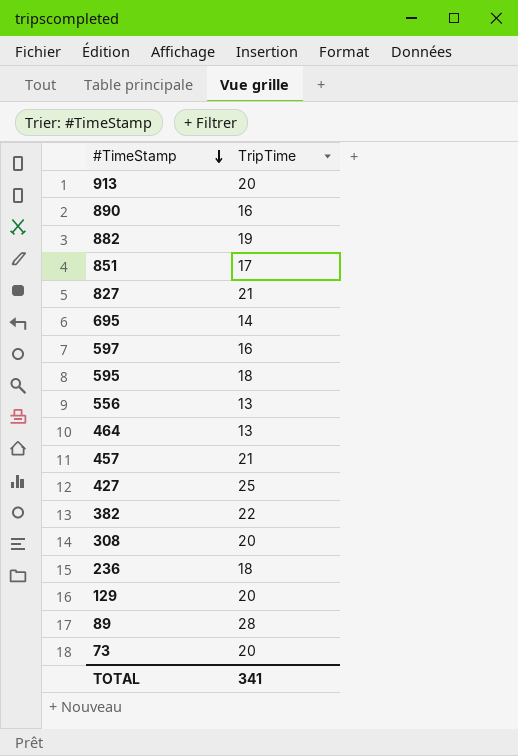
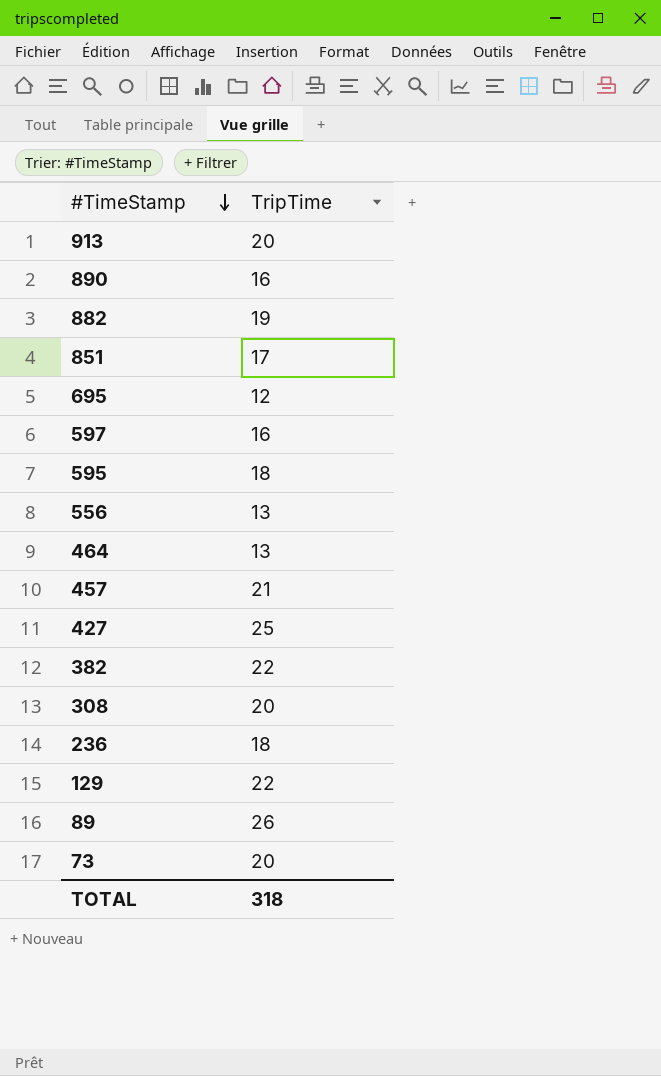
row 827: 21 -> none
695 | TripTime: 14 -> 12
129 | TripTime: 20 -> 22
89 | TripTime: 28 -> 26
TOTAL | TripTime: 341 -> 318

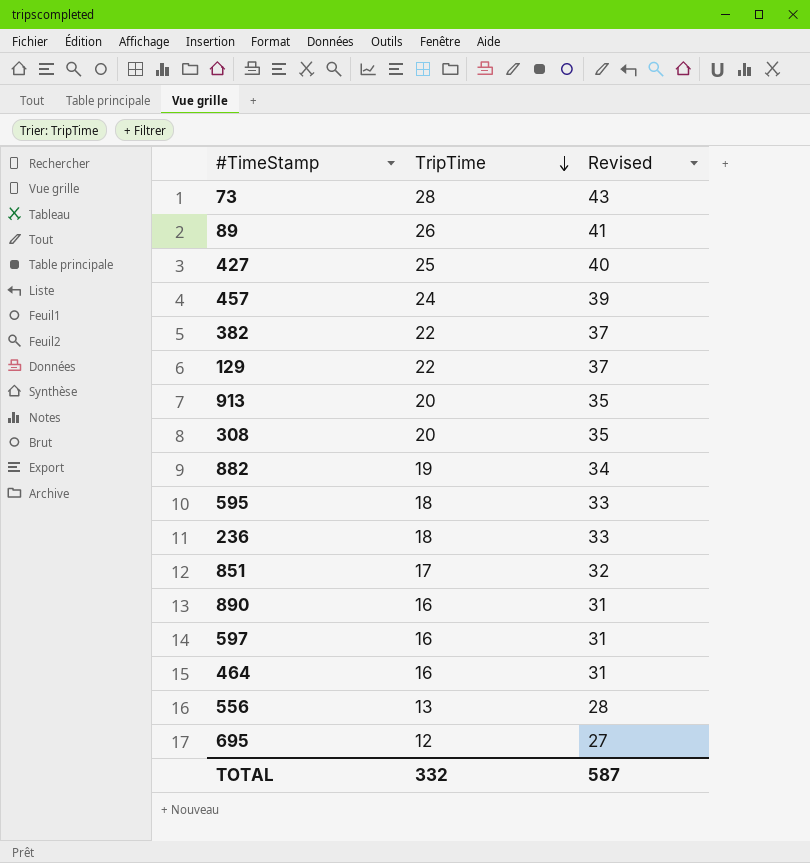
row order: #TimeStamp descending -> TripTime descending
column Revised | formula: none -> [TripTime] + 15
73 | TripTime: 20 -> 28
457 | TripTime: 21 -> 24
464 | TripTime: 13 -> 16
TOTAL | TripTime: 318 -> 332

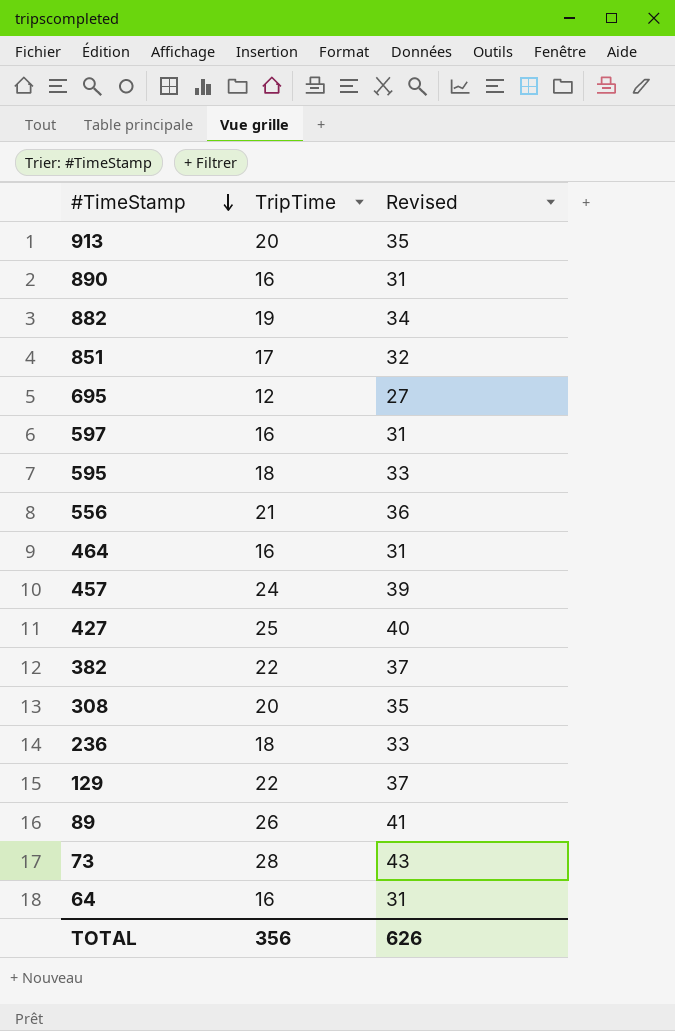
row order: TripTime descending -> #TimeStamp descending
556 | TripTime: 13 -> 21
556 | Revised: 28 -> 36
row 64: none -> 16 | 31
TOTAL | TripTime: 332 -> 356
TOTAL | Revised: 587 -> 626

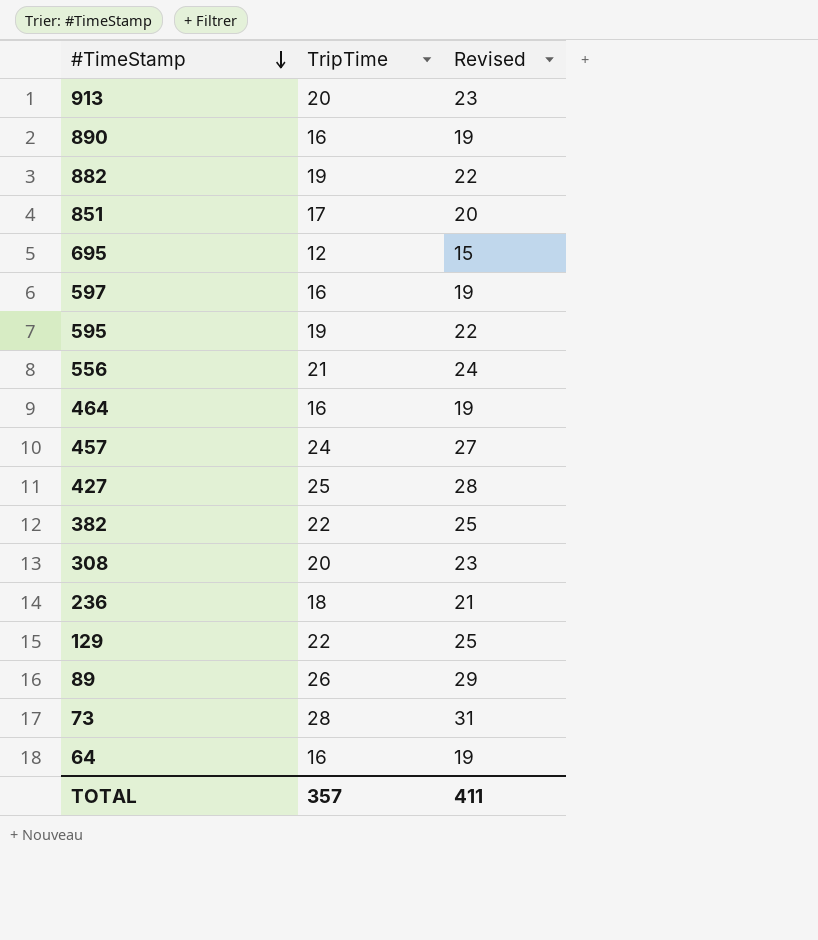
column Revised | formula: [TripTime] + 15 -> [TripTime] + 3
595 | TripTime: 18 -> 19
TOTAL | TripTime: 356 -> 357
TOTAL | Revised: 626 -> 411

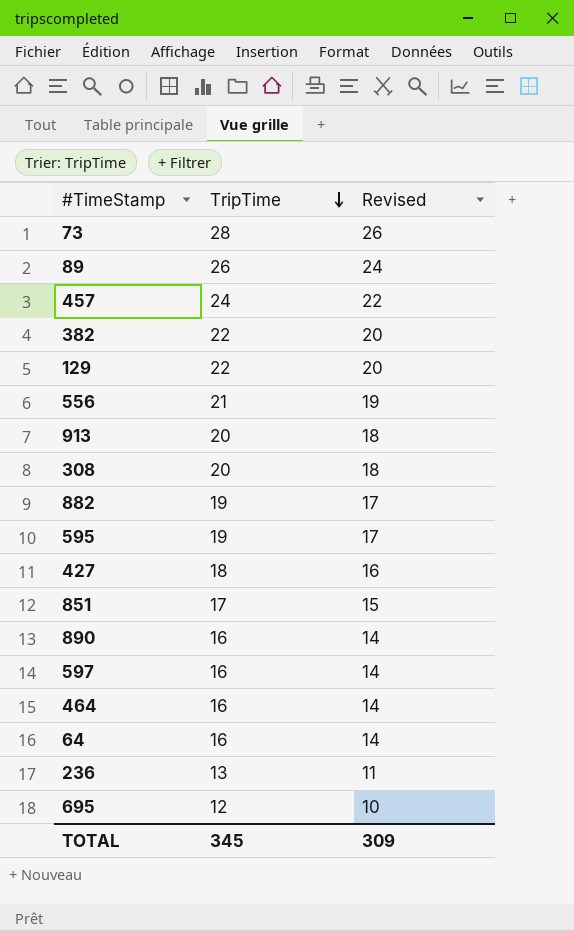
row order: #TimeStamp descending -> TripTime descending
column Revised | formula: [TripTime] + 3 -> [TripTime] - 2
427 | TripTime: 25 -> 18
236 | TripTime: 18 -> 13
TOTAL | TripTime: 357 -> 345
TOTAL | Revised: 411 -> 309

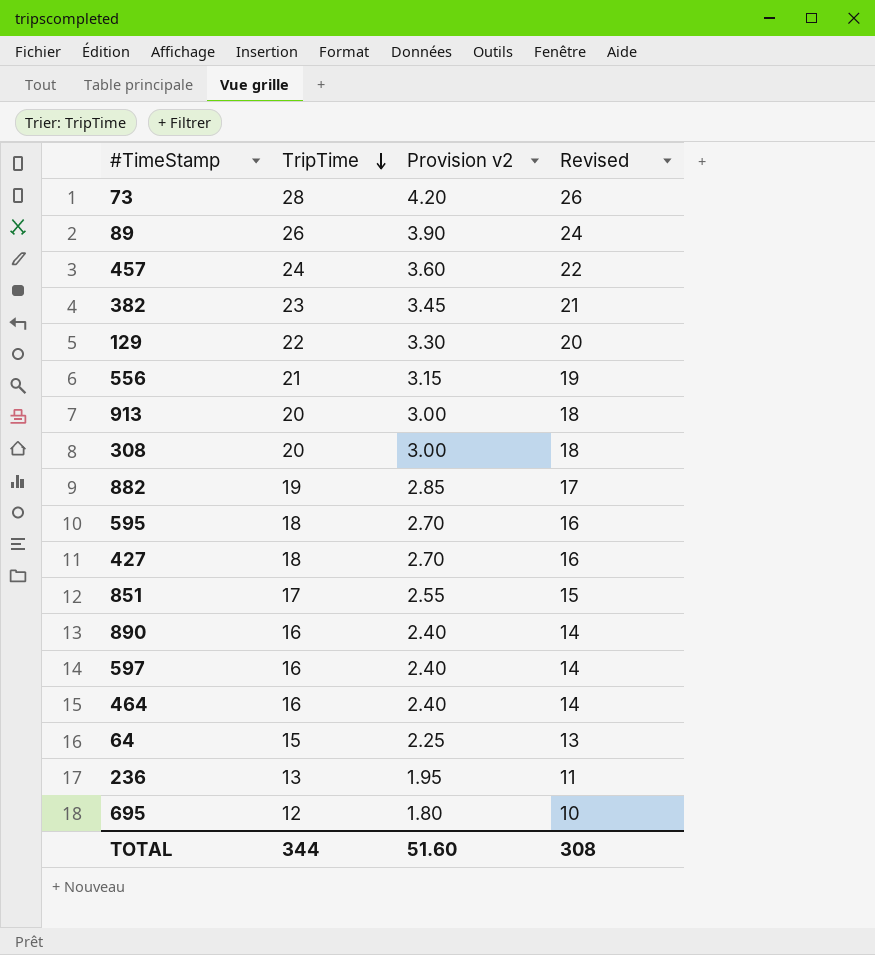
column Provision v2 | formula: none -> [TripTime] * 0.15
382 | TripTime: 22 -> 23
382 | Revised: 20 -> 21
595 | TripTime: 19 -> 18
595 | Revised: 17 -> 16
64 | TripTime: 16 -> 15
64 | Revised: 14 -> 13
TOTAL | TripTime: 345 -> 344
TOTAL | Revised: 309 -> 308

